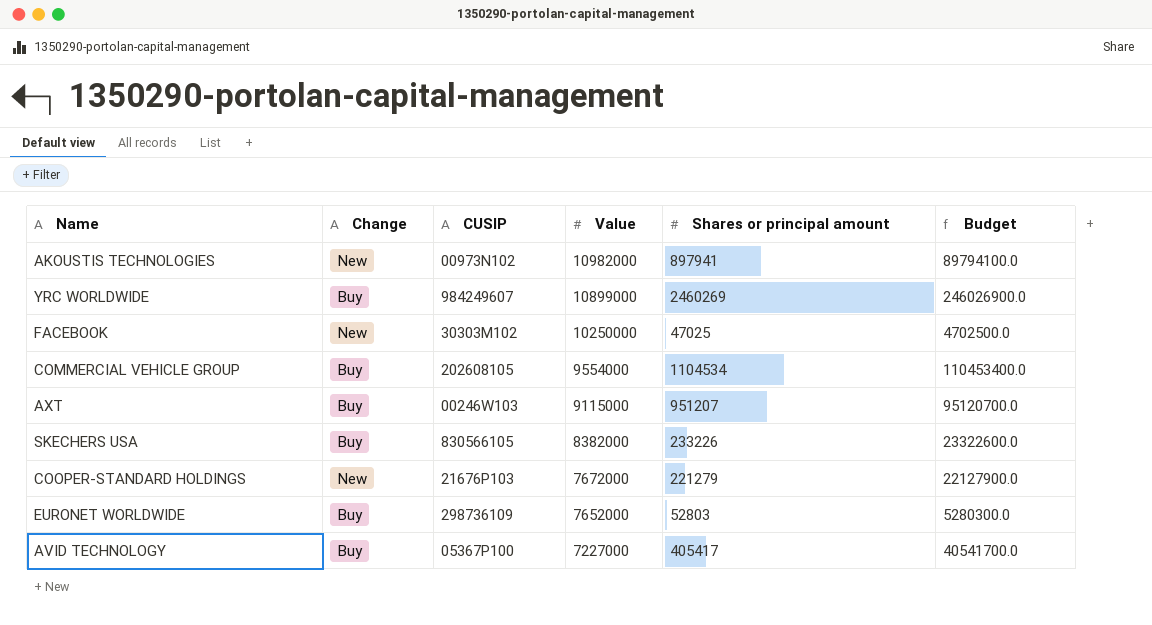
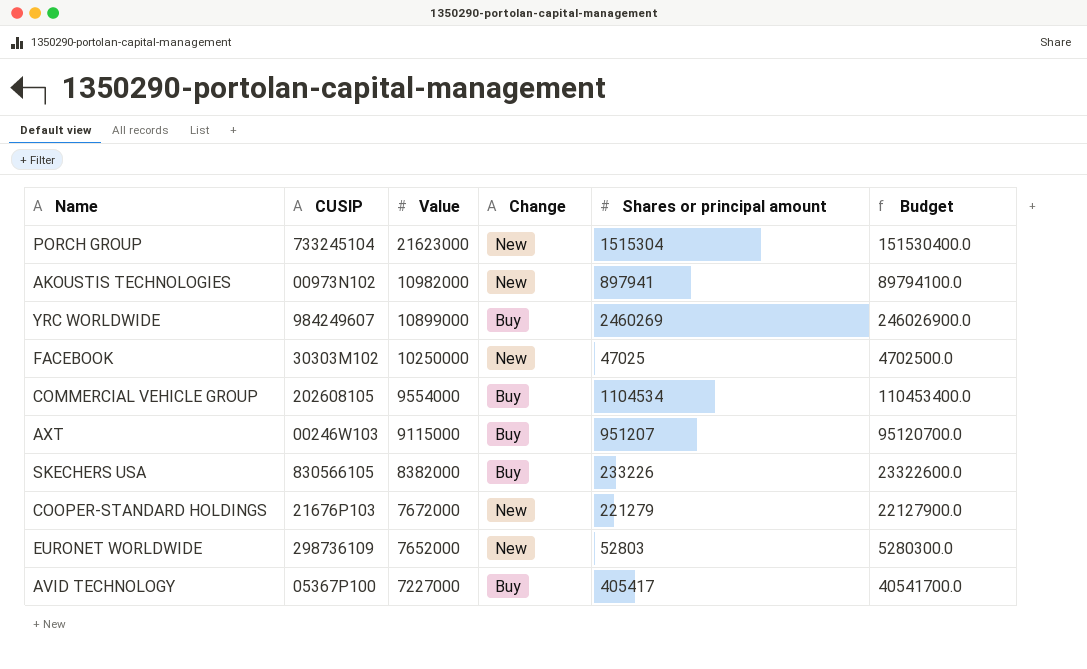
column Change | position: 2 -> 4
row PORCH GROUP: none -> 733245104 | 21623000 | New | 1515304 | 151530400.0
EURONET WORLDWIDE | Change: Buy -> New

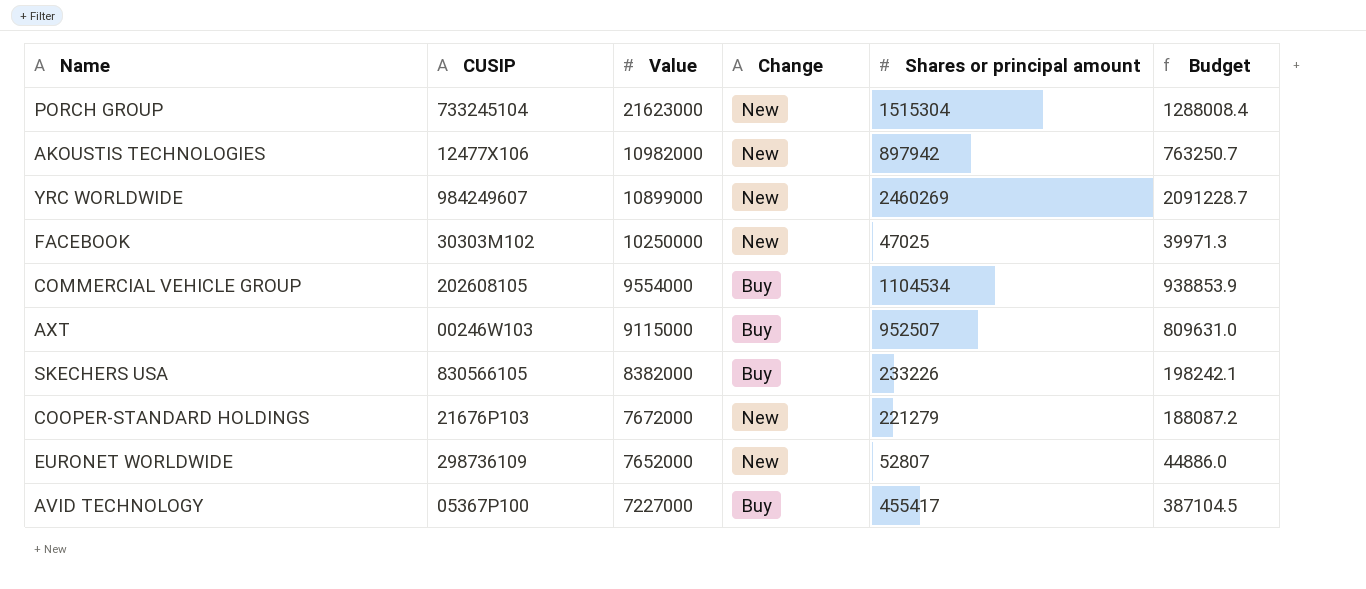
column Budget | formula: [Shares or principal amount] * 100 -> [Shares or principal amount] * 0.85
AKOUSTIS TECHNOLOGIES | CUSIP: 00973N102 -> 12477X106
AKOUSTIS TECHNOLOGIES | Shares or principal amount: 897941 -> 897942
YRC WORLDWIDE | Change: Buy -> New
AXT | Shares or principal amount: 951207 -> 952507
EURONET WORLDWIDE | Shares or principal amount: 52803 -> 52807
AVID TECHNOLOGY | Shares or principal amount: 405417 -> 455417

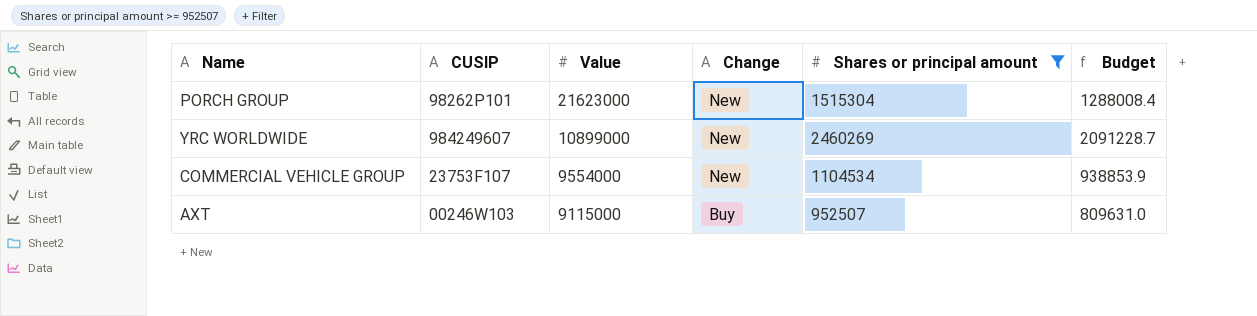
filter: none -> Shares or principal amount >= 952507
PORCH GROUP | CUSIP: 733245104 -> 98262P101
COMMERCIAL VEHICLE GROUP | CUSIP: 202608105 -> 23753F107
COMMERCIAL VEHICLE GROUP | Change: Buy -> New

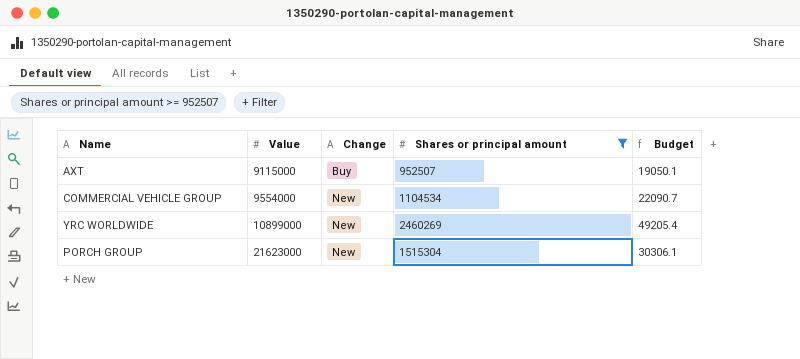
row order: Value descending -> Value ascending
column CUSIP | position: 2 -> none
column Budget | formula: [Shares or principal amount] * 0.85 -> [Shares or principal amount] * 0.02

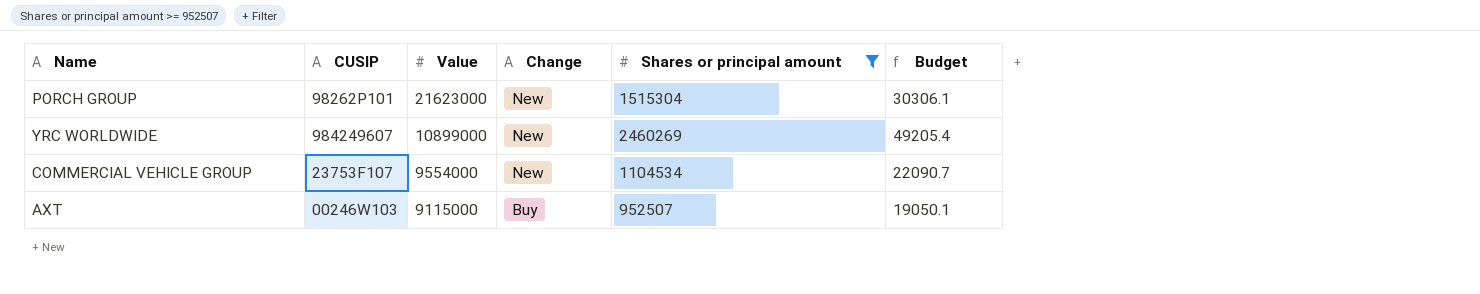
row order: Value ascending -> Value descending
column CUSIP | position: none -> 2

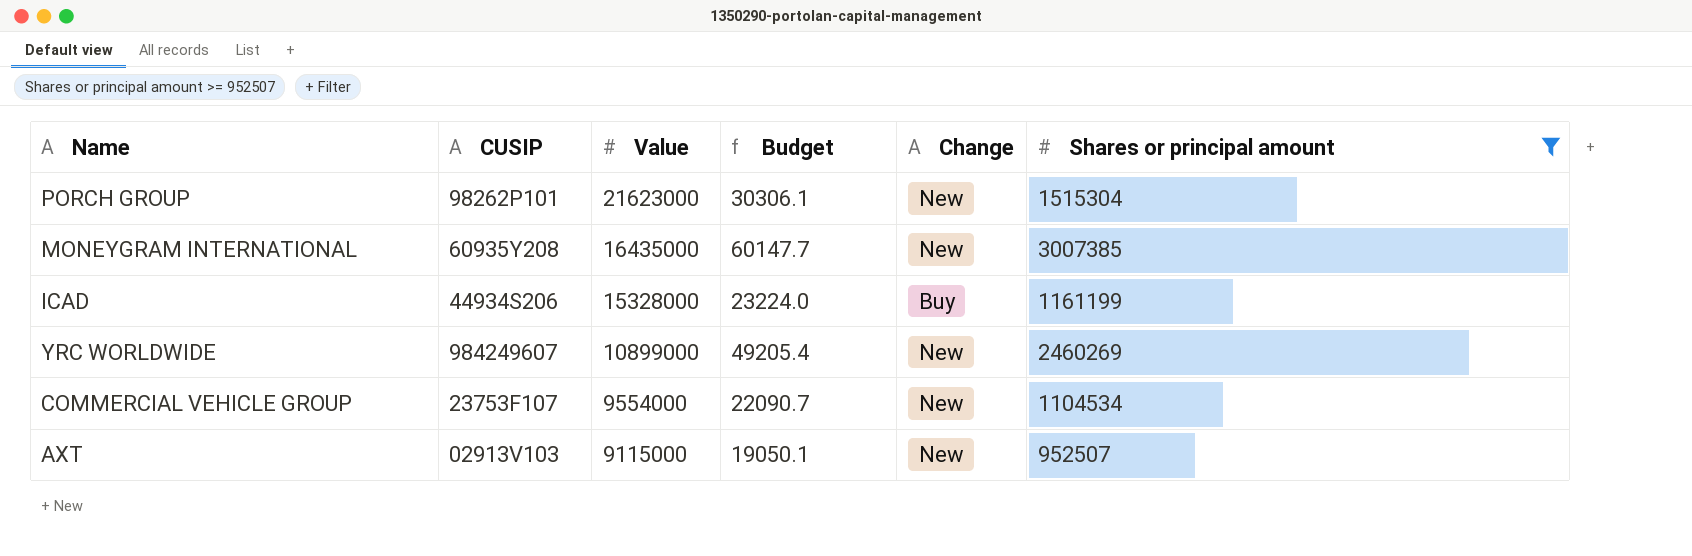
column Budget | position: 6 -> 4
row MONEYGRAM INTERNATIONAL: none -> 60935Y208 | 16435000 | 60147.7 | New | 3007385
row ICAD: none -> 44934S206 | 15328000 | 23224.0 | Buy | 1161199
AXT | CUSIP: 00246W103 -> 02913V103
AXT | Change: Buy -> New

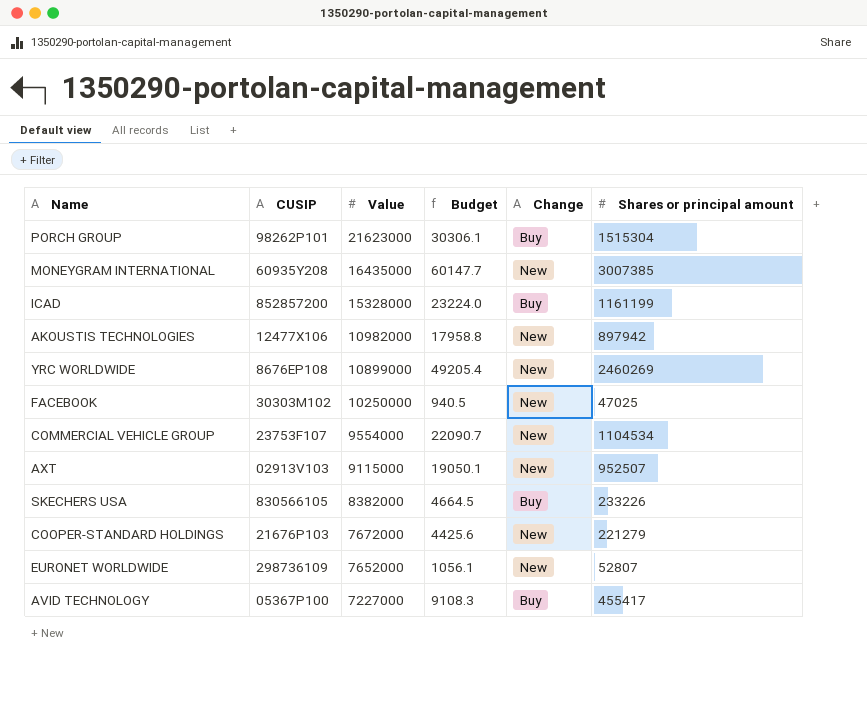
filter: Shares or principal amount >= 952507 -> none
PORCH GROUP | Change: New -> Buy
ICAD | CUSIP: 44934S206 -> 852857200
YRC WORLDWIDE | CUSIP: 984249607 -> 8676EP108

